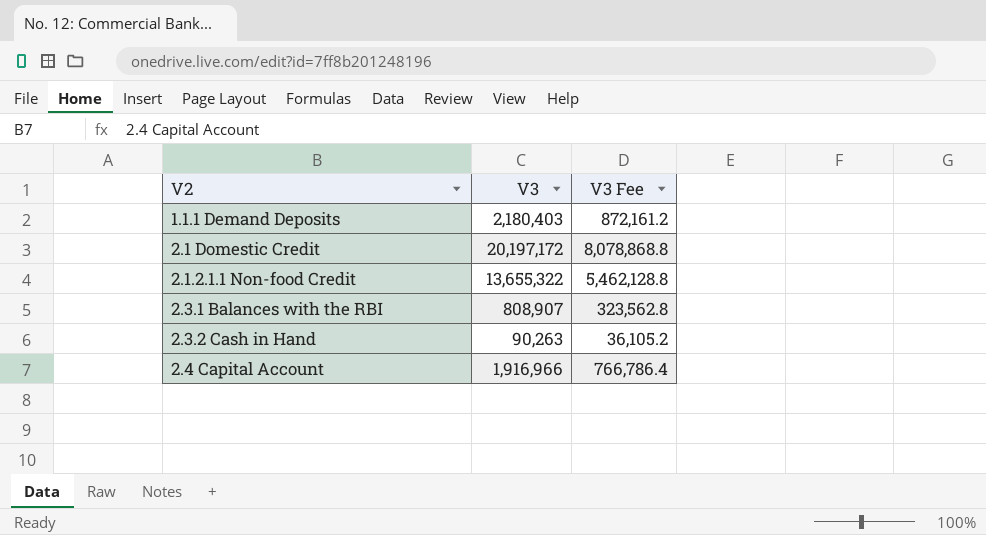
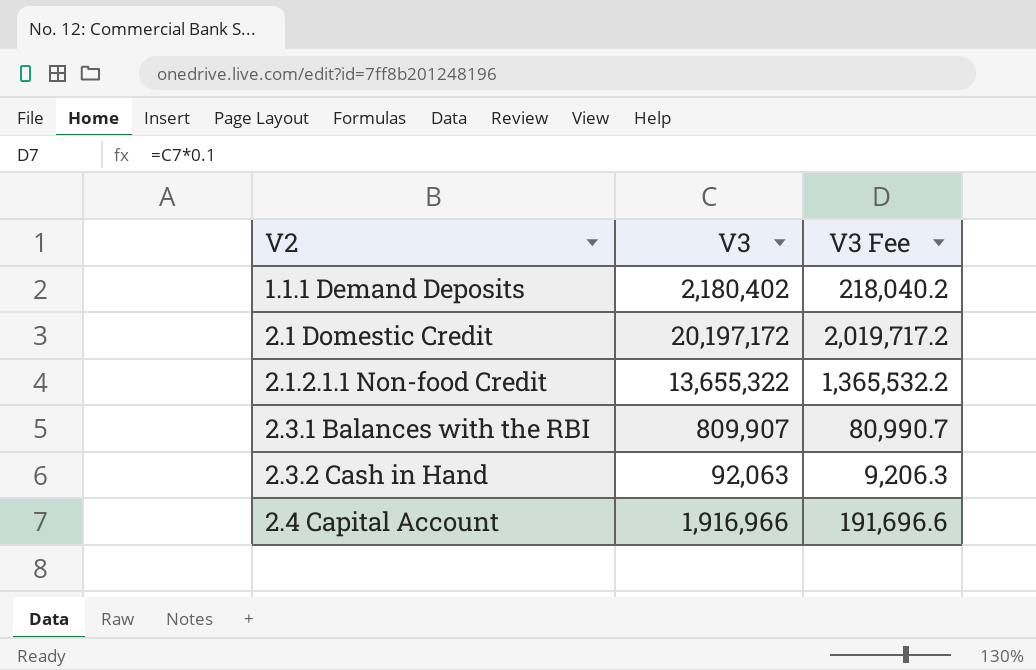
column V3 Fee | formula: [V3] * 0.4 -> [V3] * 0.1
1.1.1 Demand Deposits | V3: 2,180,403 -> 2,180,402
2.3.1 Balances with the RBI | V3: 808,907 -> 809,907
2.3.2 Cash in Hand | V3: 90,263 -> 92,063

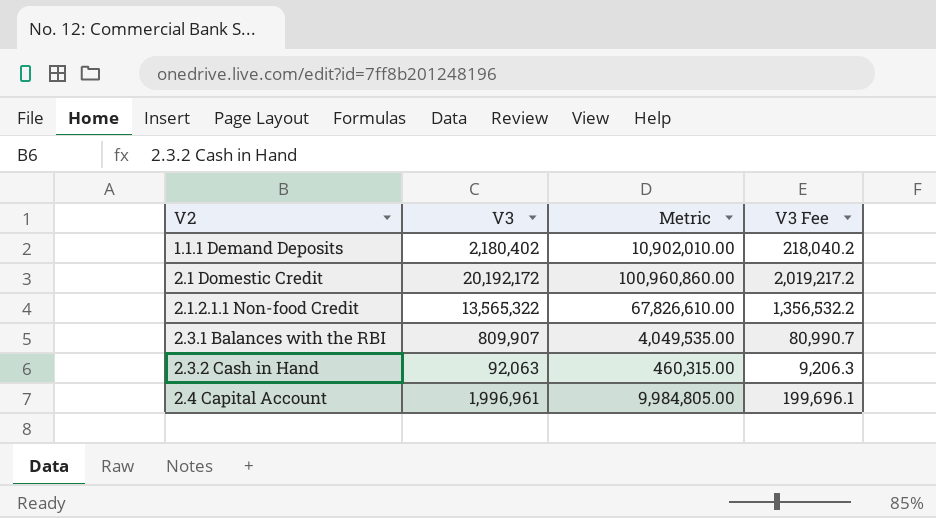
column Metric | formula: none -> [V3] * 5
2.1 Domestic Credit | V3: 20,197,172 -> 20,192,172
2.1 Domestic Credit | V3 Fee: 2,019,717.2 -> 2,019,217.2
2.1.2.1.1 Non-food Credit | V3: 13,655,322 -> 13,565,322
2.1.2.1.1 Non-food Credit | V3 Fee: 1,365,532.2 -> 1,356,532.2
2.4 Capital Account | V3: 1,916,966 -> 1,996,961
2.4 Capital Account | V3 Fee: 191,696.6 -> 199,696.1

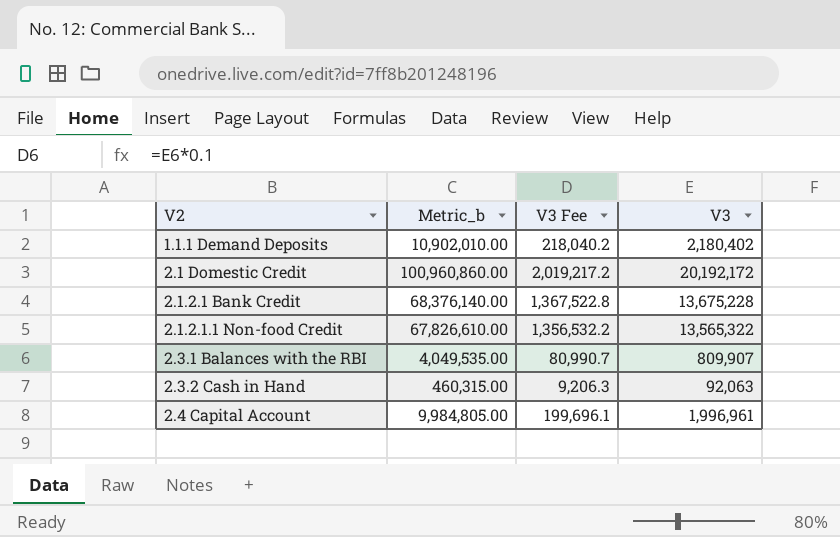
column name: Metric -> Metric_b
column V3 | position: 2 -> 4
row 2.1.2.1 Bank Credit: none -> 68,376,140.00 | 1,367,522.8 | 13,675,228

